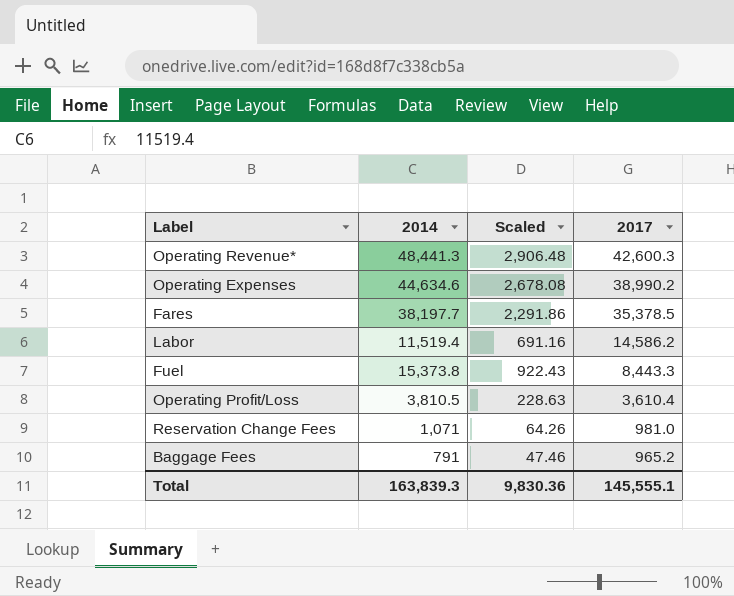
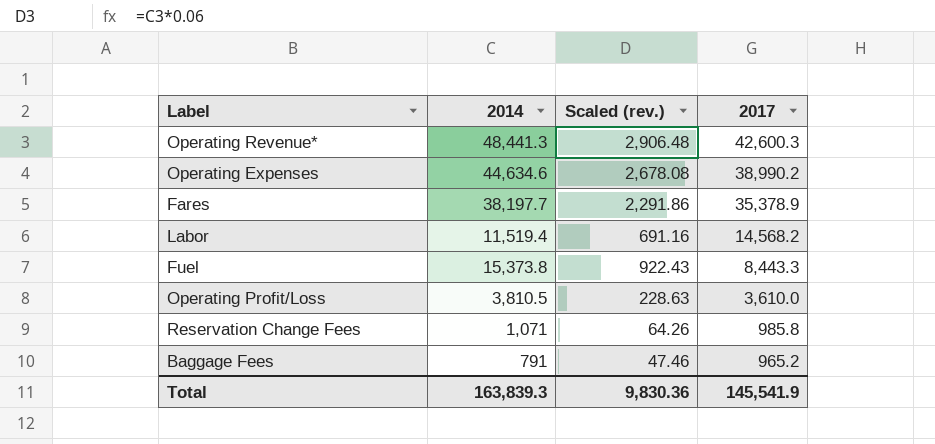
column name: Scaled -> Scaled (rev.)
Fares | 2017: 35,378.5 -> 35,378.9
Labor | 2017: 14,586.2 -> 14,568.2
Operating Profit/Loss | 2017: 3,610.4 -> 3,610.0
Reservation Change Fees | 2017: 981.0 -> 985.8
Total | 2017: 145,555.1 -> 145,541.9

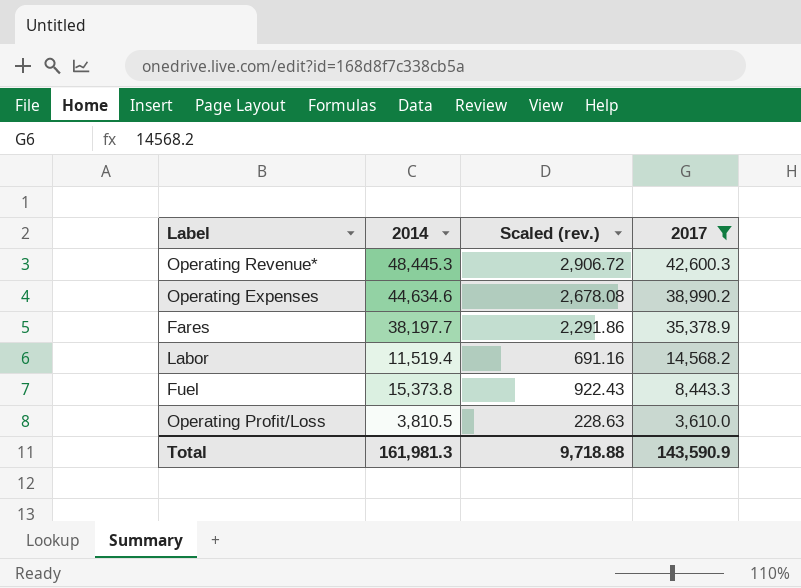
filter: none -> 2017 >= 3,610.0
Operating Revenue* | 2014: 48,441.3 -> 48,445.3
Operating Revenue* | Scaled (rev.): 2,906.48 -> 2,906.72
Total | 2014: 163,839.3 -> 161,981.3
Total | Scaled (rev.): 9,830.36 -> 9,718.88
Total | 2017: 145,541.9 -> 143,590.9

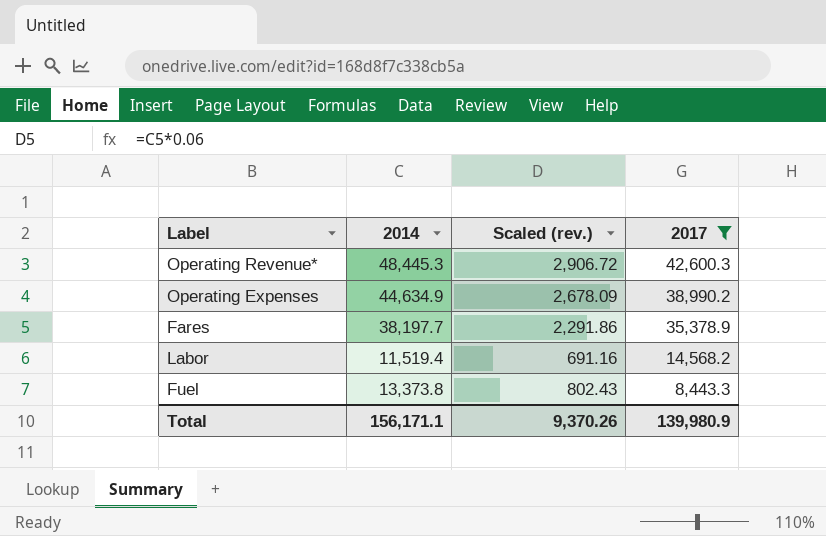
row Operating Profit/Loss: 3,810.5 | 228.63 | 3,610.0 -> none
Operating Expenses | 2014: 44,634.6 -> 44,634.9
Operating Expenses | Scaled (rev.): 2,678.08 -> 2,678.09
Fuel | 2014: 15,373.8 -> 13,373.8
Fuel | Scaled (rev.): 922.43 -> 802.43
Total | 2014: 161,981.3 -> 156,171.1
Total | Scaled (rev.): 9,718.88 -> 9,370.26
Total | 2017: 143,590.9 -> 139,980.9

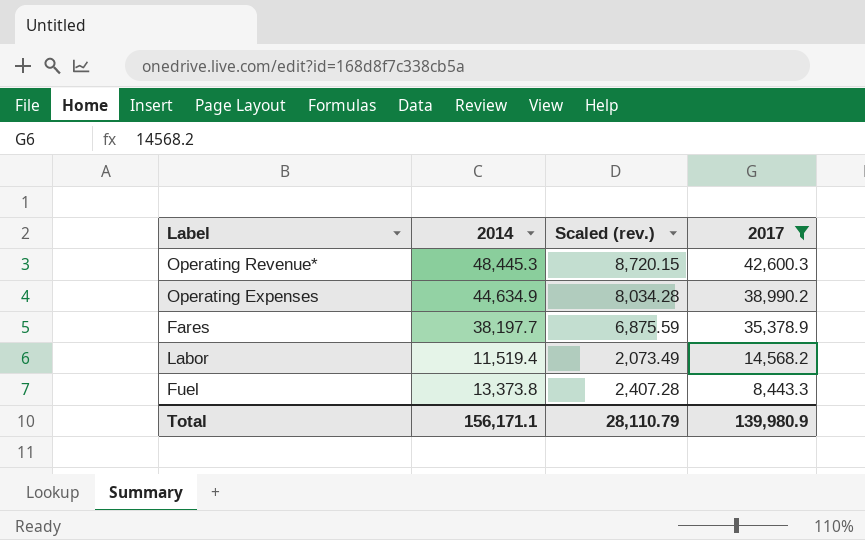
column Scaled (rev.) | formula: [2014] * 0.06 -> [2014] * 0.18
Total | Scaled (rev.): 9,370.26 -> 28,110.79

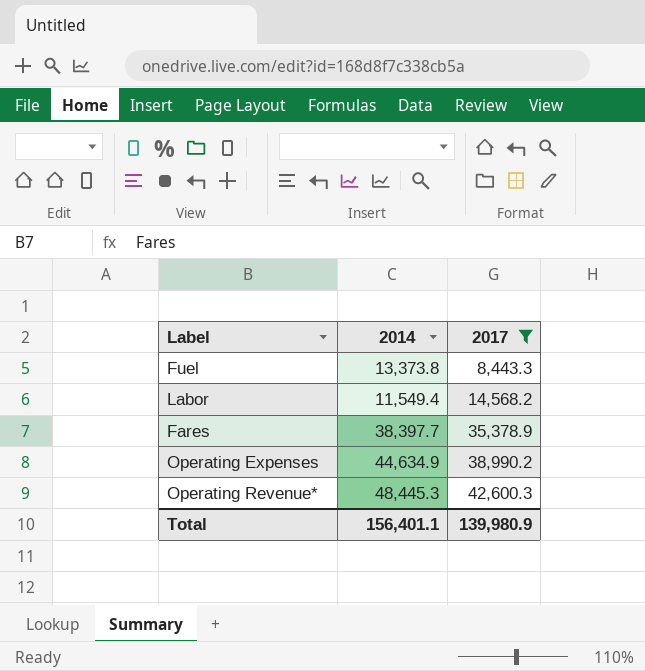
row order: 2017 descending -> 2017 ascending
column Scaled (rev.) | formula: [2014] * 0.18 -> none
Labor | 2014: 11,519.4 -> 11,549.4
Fares | 2014: 38,197.7 -> 38,397.7
Total | 2014: 156,171.1 -> 156,401.1

